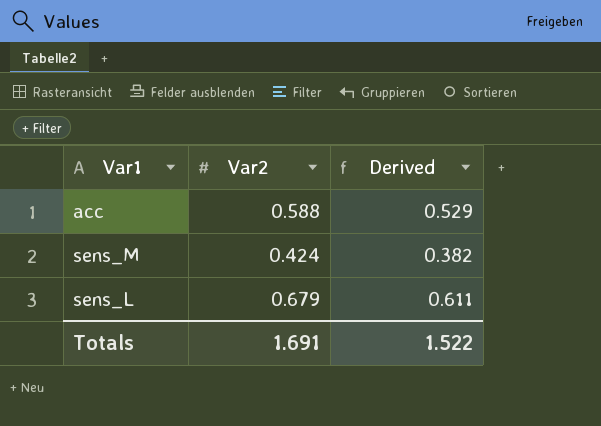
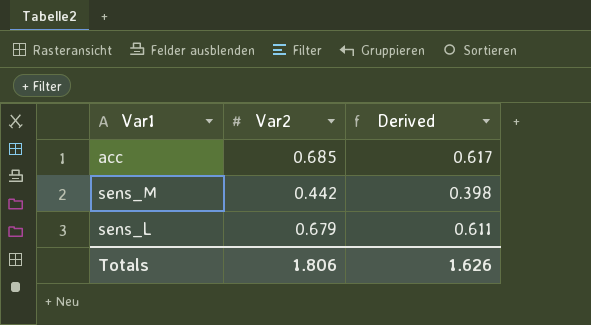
acc | Var2: 0.588 -> 0.685
acc | Derived: 0.529 -> 0.617
sens_M | Var2: 0.424 -> 0.442
sens_M | Derived: 0.382 -> 0.398
Totals | Var2: 1.691 -> 1.806
Totals | Derived: 1.522 -> 1.626

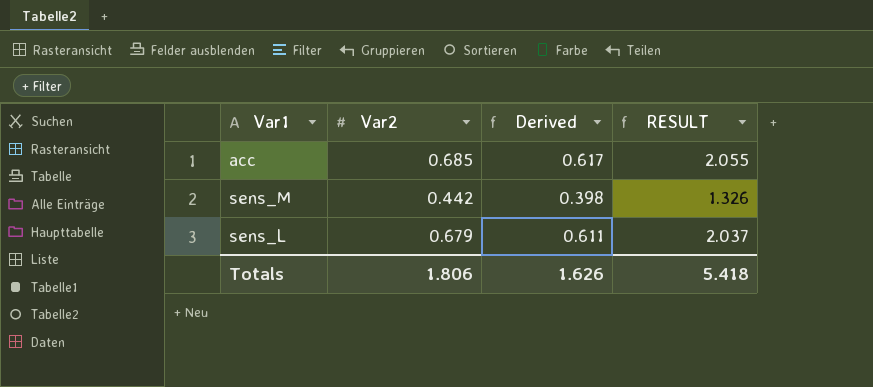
column RESULT | formula: none -> [Var2] * 3

